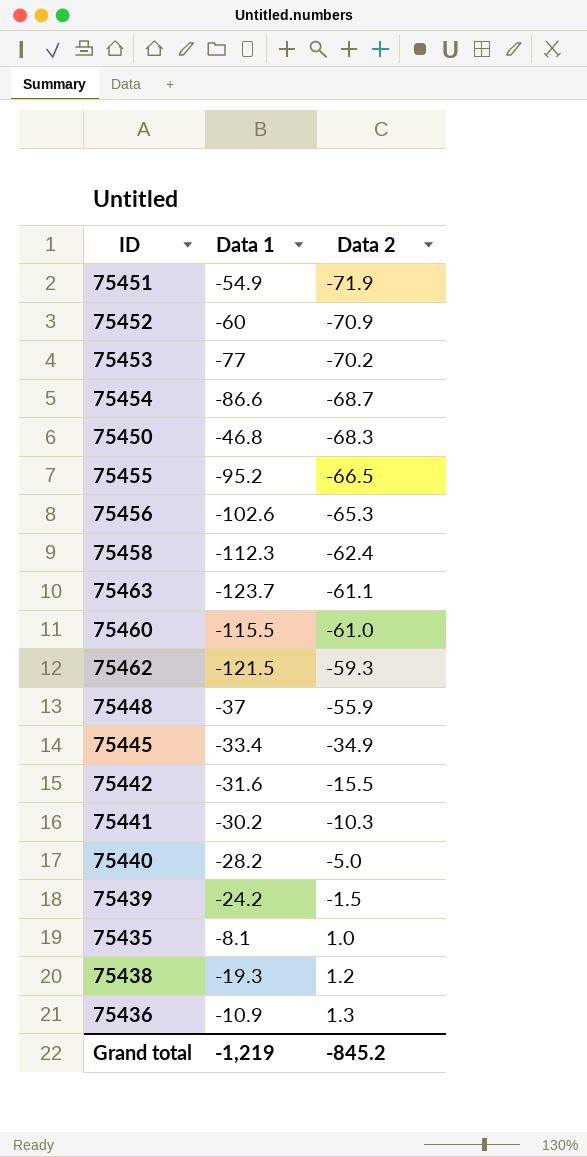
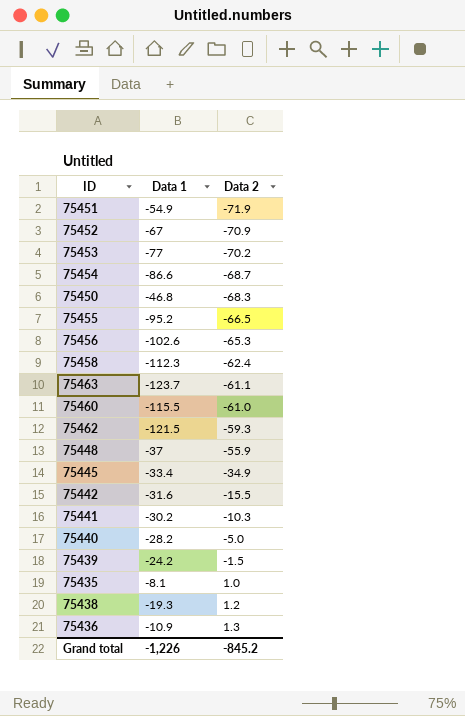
75452 | Data 1: -60 -> -67
Grand total | Data 1: -1,219 -> -1,226

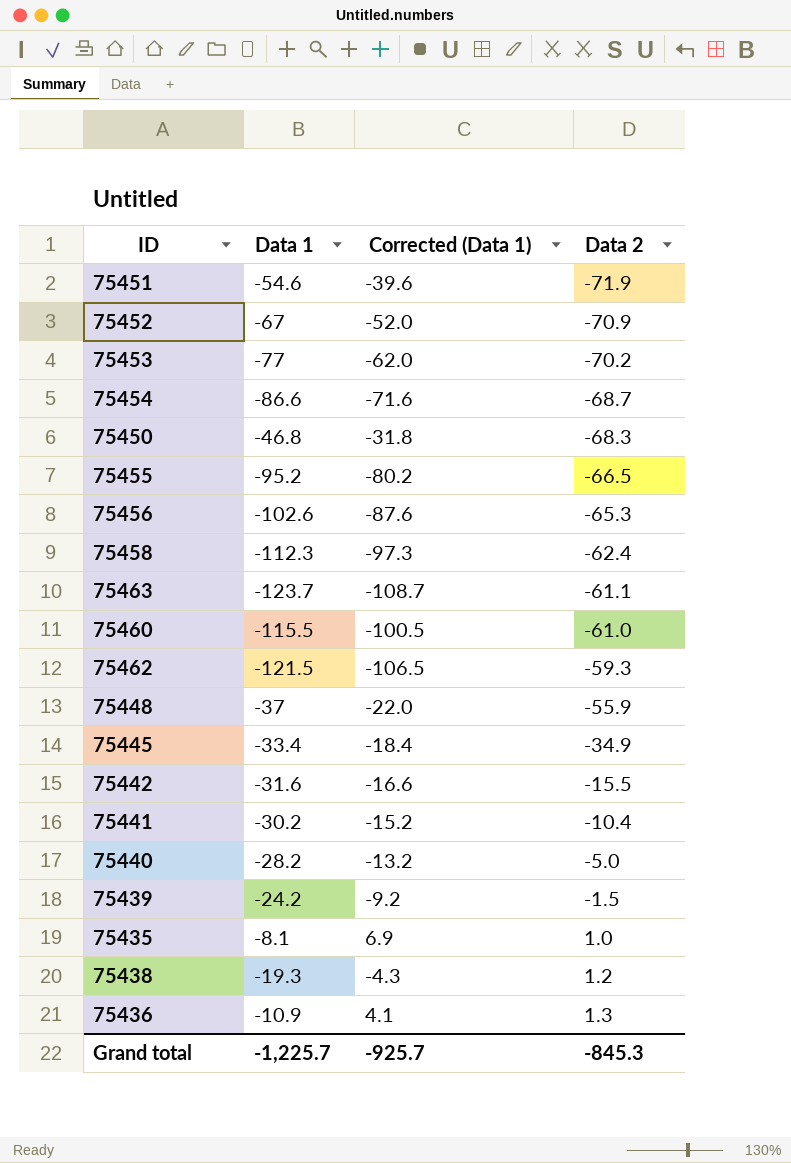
column Corrected (Data 1) | formula: none -> [Data 1] + 15
75451 | Data 1: -54.9 -> -54.6
75441 | Data 2: -10.3 -> -10.4
Grand total | Data 1: -1,226 -> -1,225.7
Grand total | Data 2: -845.2 -> -845.3

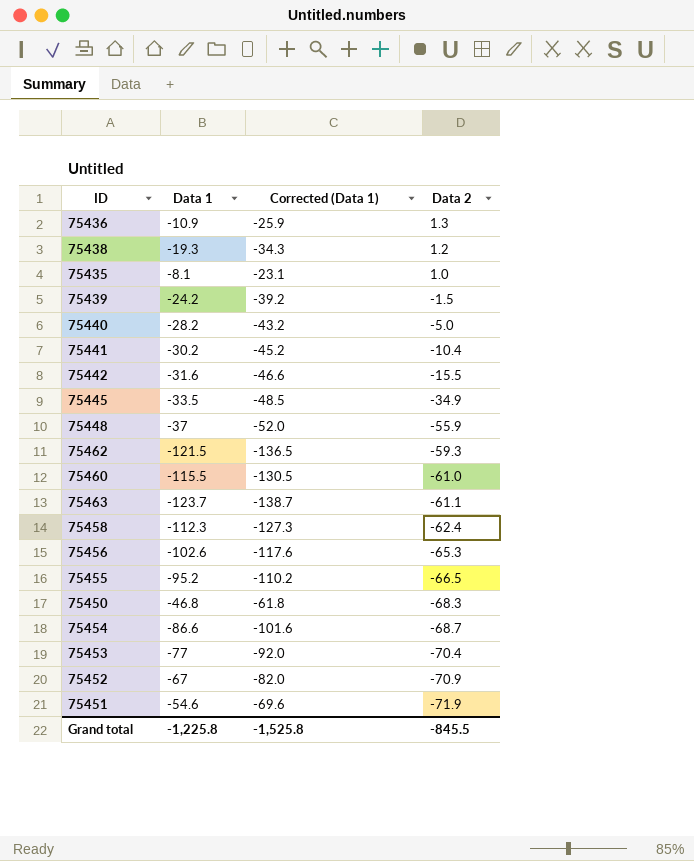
row order: Data 2 ascending -> Data 2 descending
column Corrected (Data 1) | formula: [Data 1] + 15 -> [Data 1] - 15
75445 | Data 1: -33.4 -> -33.5
75453 | Data 2: -70.2 -> -70.4
Grand total | Data 1: -1,225.7 -> -1,225.8
Grand total | Corrected (Data 1): -925.7 -> -1,525.8
Grand total | Data 2: -845.3 -> -845.5

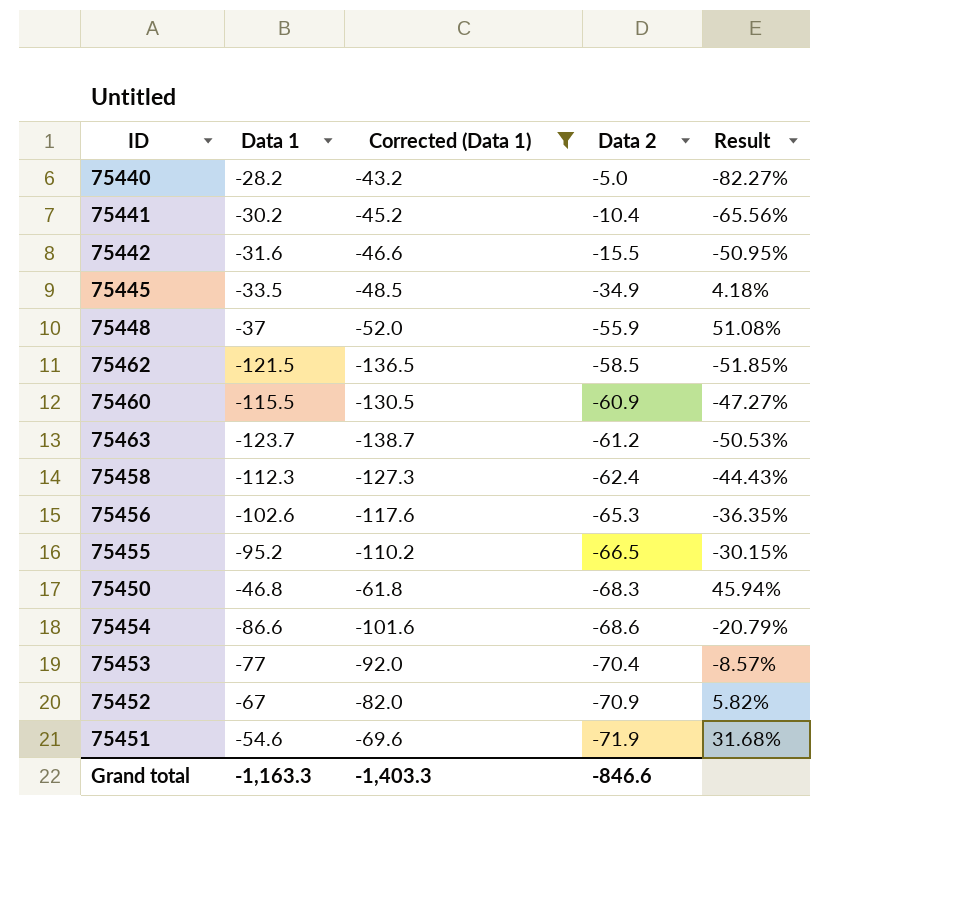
filter: none -> Corrected (Data 1) <= -43.2
column Result | formula: none -> ([Data 2] - [Data 1]) / [Data 1]
75462 | Data 2: -59.3 -> -58.5
75460 | Data 2: -61.0 -> -60.9
75463 | Data 2: -61.1 -> -61.2
75454 | Data 2: -68.7 -> -68.6
Grand total | Data 1: -1,225.8 -> -1,163.3
Grand total | Corrected (Data 1): -1,525.8 -> -1,403.3
Grand total | Data 2: -845.5 -> -846.6

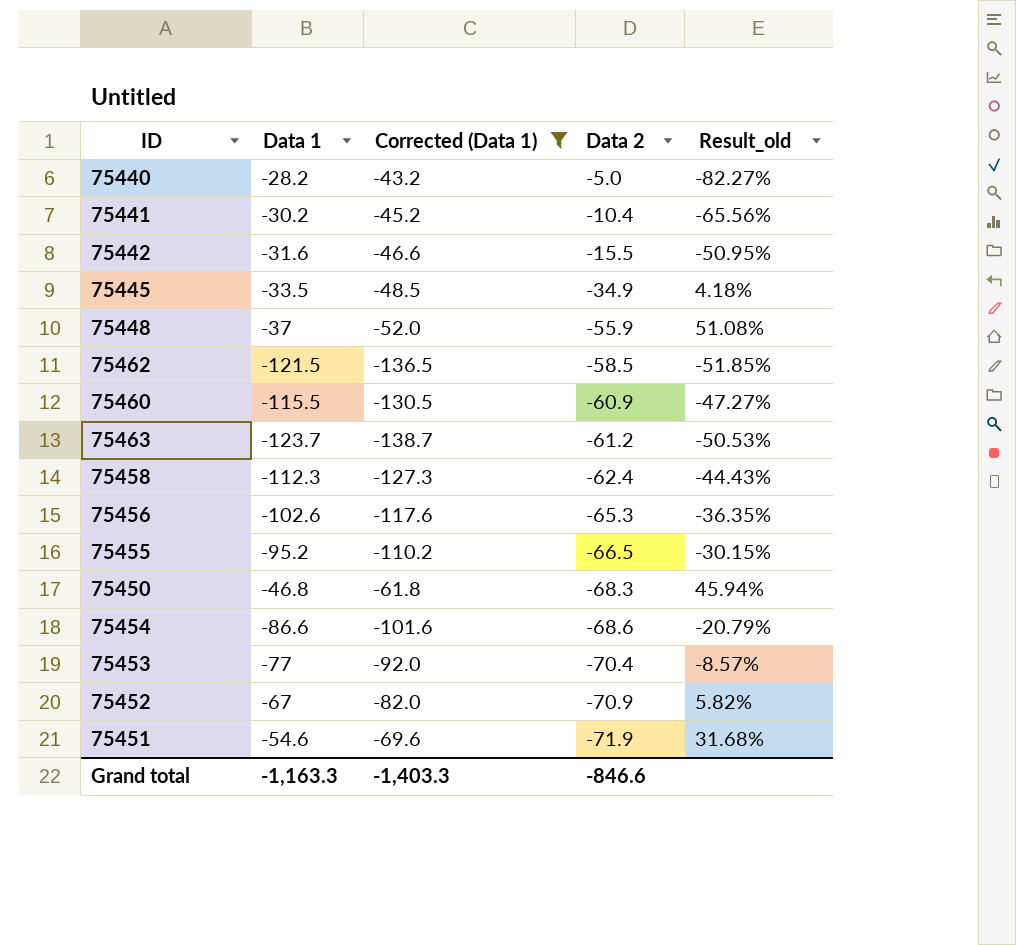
column name: Result -> Result_old

